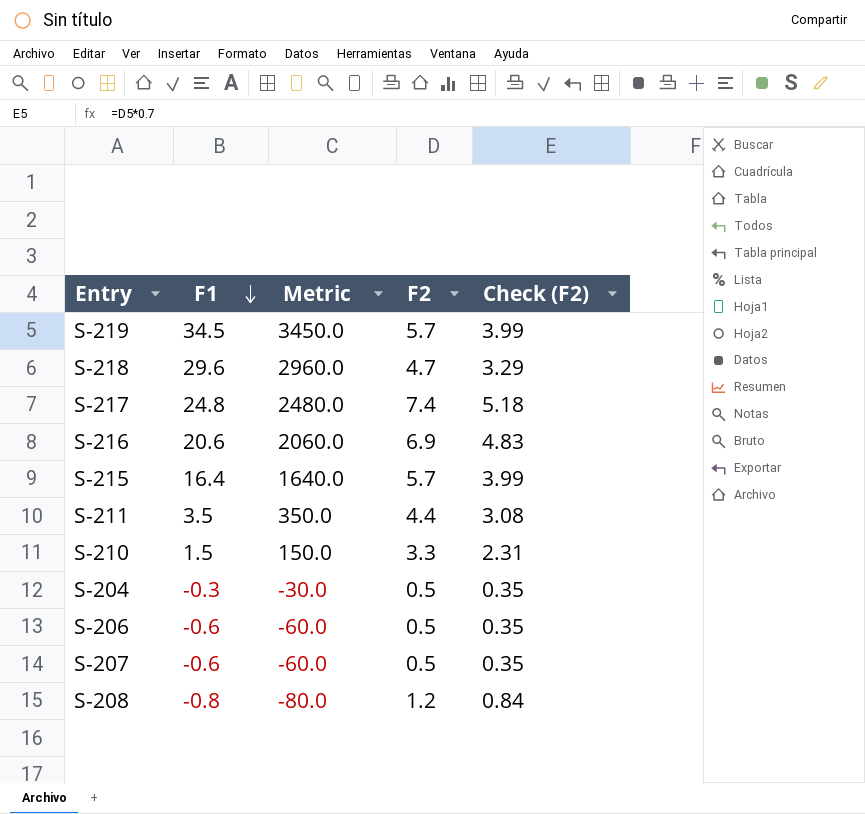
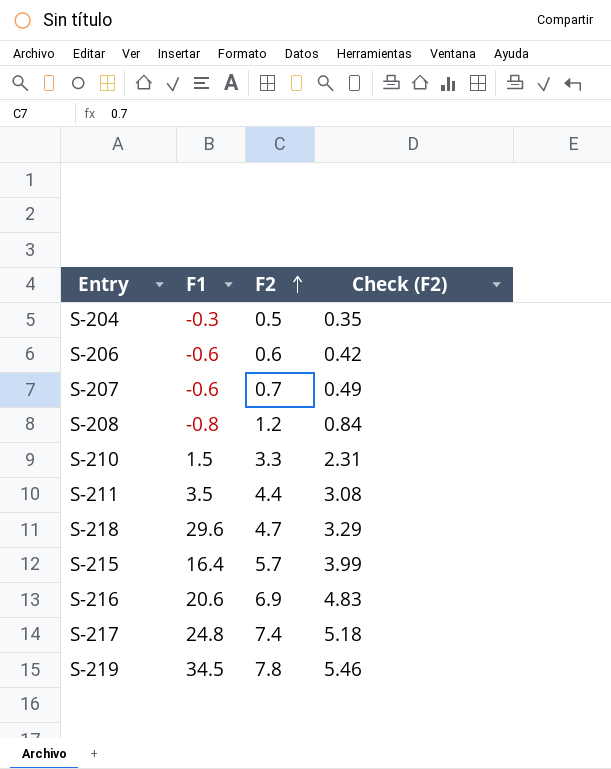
row order: F1 descending -> F2 ascending
column Metric | formula: [F1] * 100 -> none
S-206 | F2: 0.5 -> 0.6
S-206 | Check (F2): 0.35 -> 0.42
S-207 | F2: 0.5 -> 0.7
S-207 | Check (F2): 0.35 -> 0.49
S-219 | F2: 5.7 -> 7.8
S-219 | Check (F2): 3.99 -> 5.46

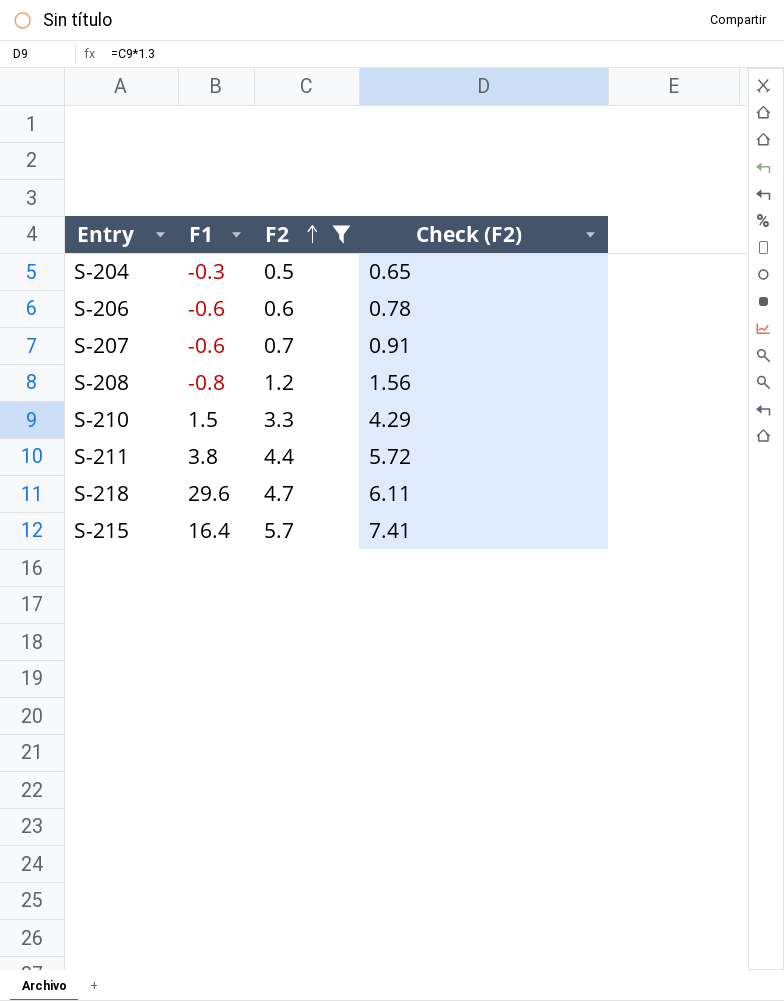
filter: none -> F2 <= 5.7
column Check (F2) | formula: [F2] * 0.7 -> [F2] * 1.3
S-211 | F1: 3.5 -> 3.8

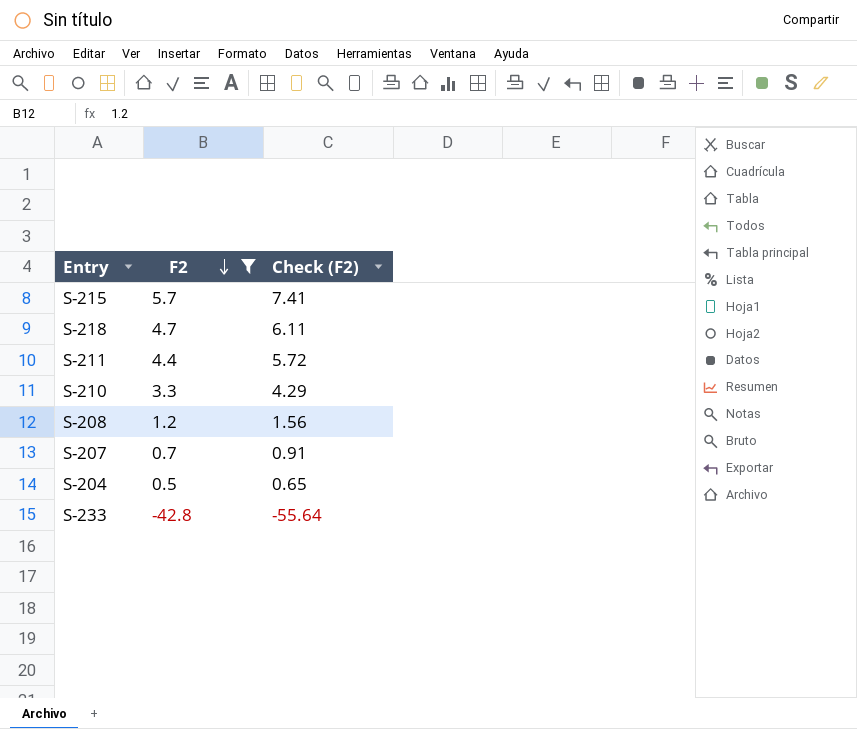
row order: F2 ascending -> F2 descending
column F1 | position: 2 -> none
row S-206: -0.6 | 0.6 | 0.78 -> none
row S-233: none -> -42.8 | -55.64

